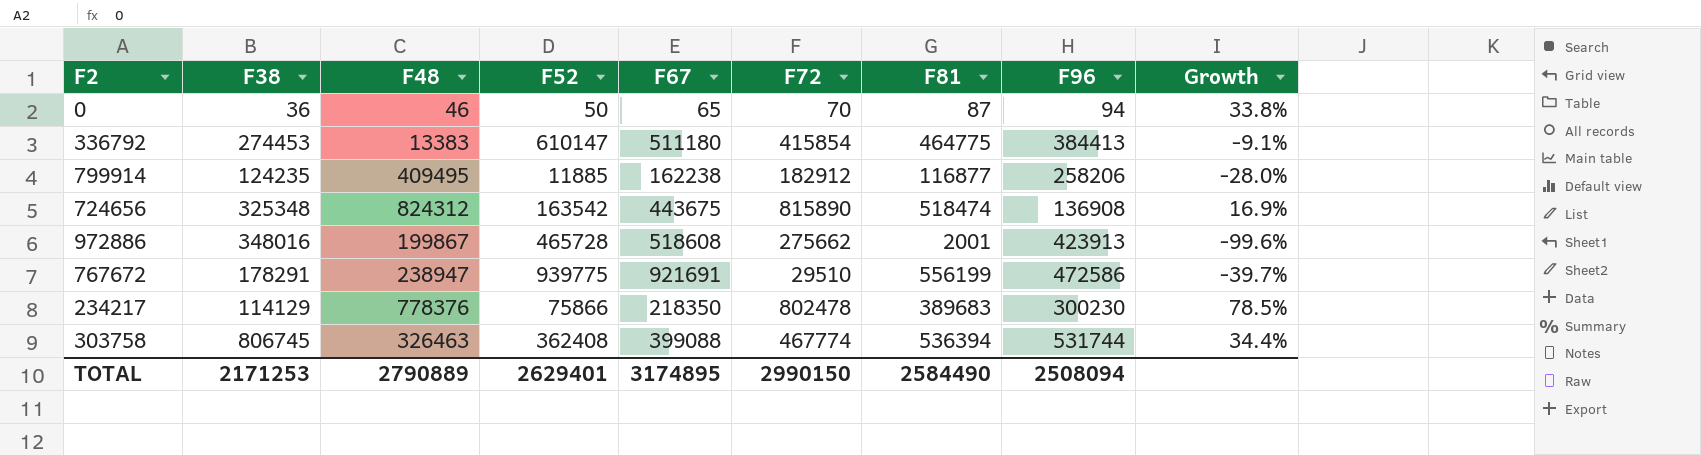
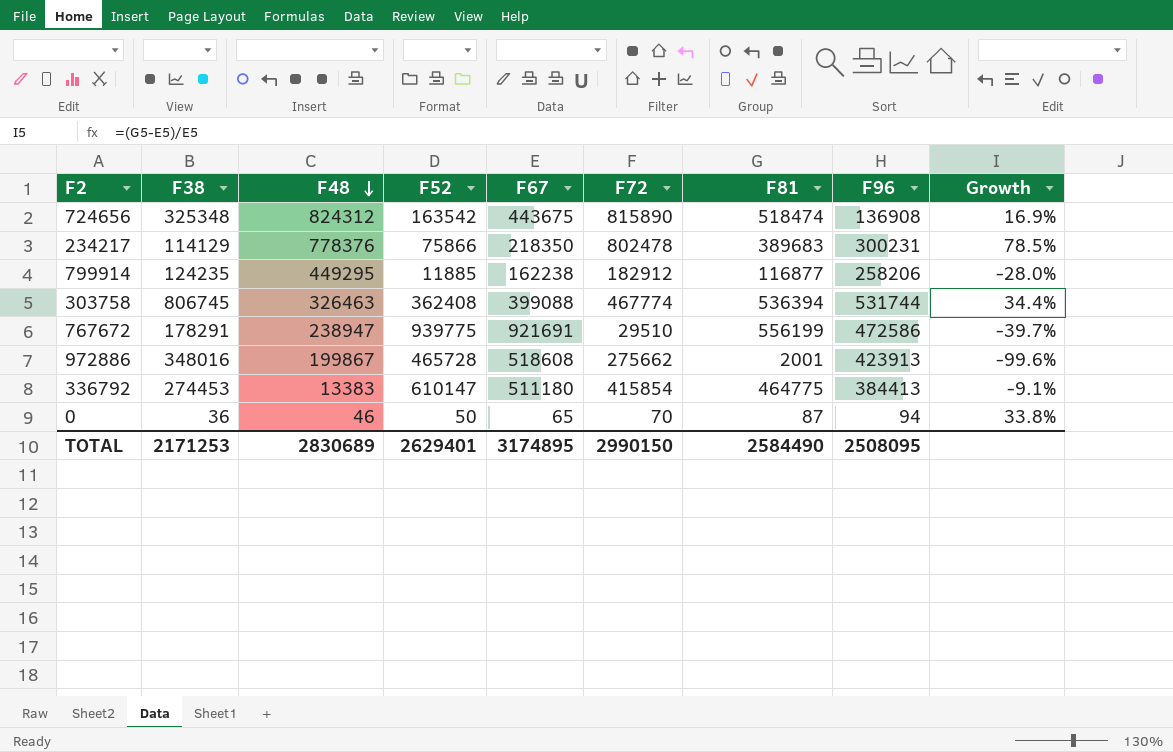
row order: none -> F48 descending
234217 | F96: 300230 -> 300231
799914 | F48: 409495 -> 449295
TOTAL | F48: 2790889 -> 2830689
TOTAL | F96: 2508094 -> 2508095

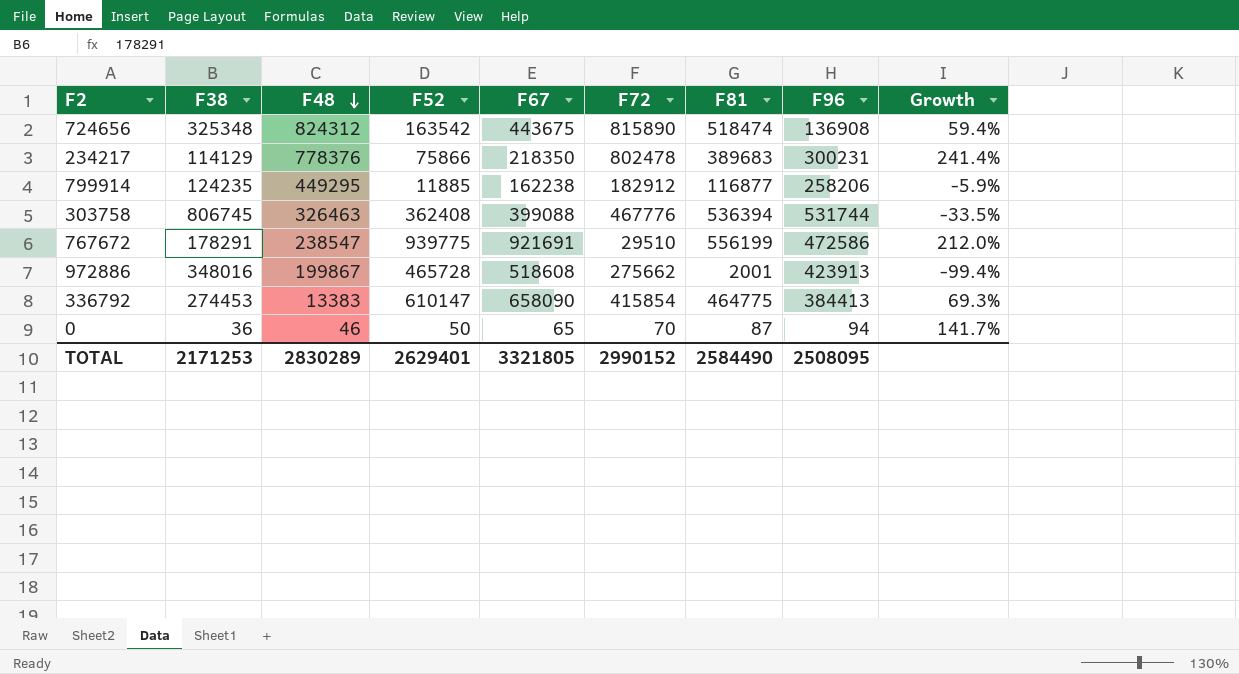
column Growth | formula: ([F81] - [F67]) / [F67] -> ([F81] - [F38]) / [F38]
303758 | F72: 467774 -> 467776
767672 | F48: 238947 -> 238547
336792 | F67: 511180 -> 658090
TOTAL | F48: 2830689 -> 2830289
TOTAL | F67: 3174895 -> 3321805
TOTAL | F72: 2990150 -> 2990152

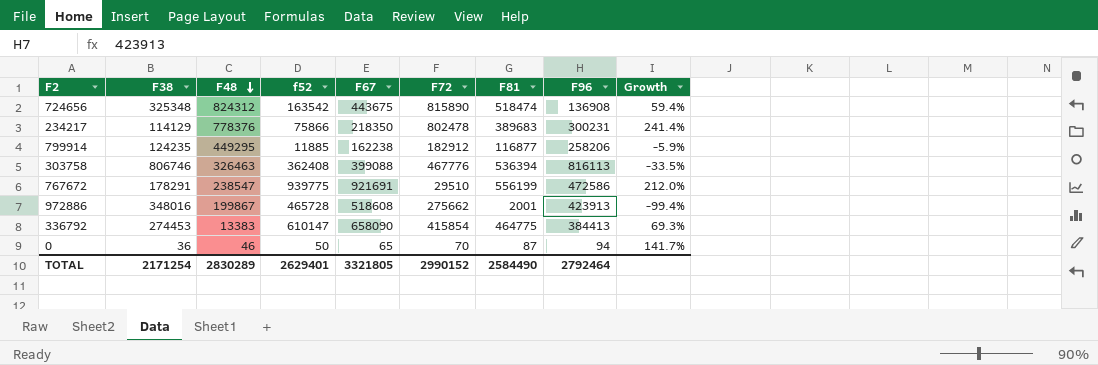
column name: F52 -> f52
303758 | F38: 806745 -> 806746
303758 | F96: 531744 -> 816113
TOTAL | F38: 2171253 -> 2171254
TOTAL | F96: 2508095 -> 2792464

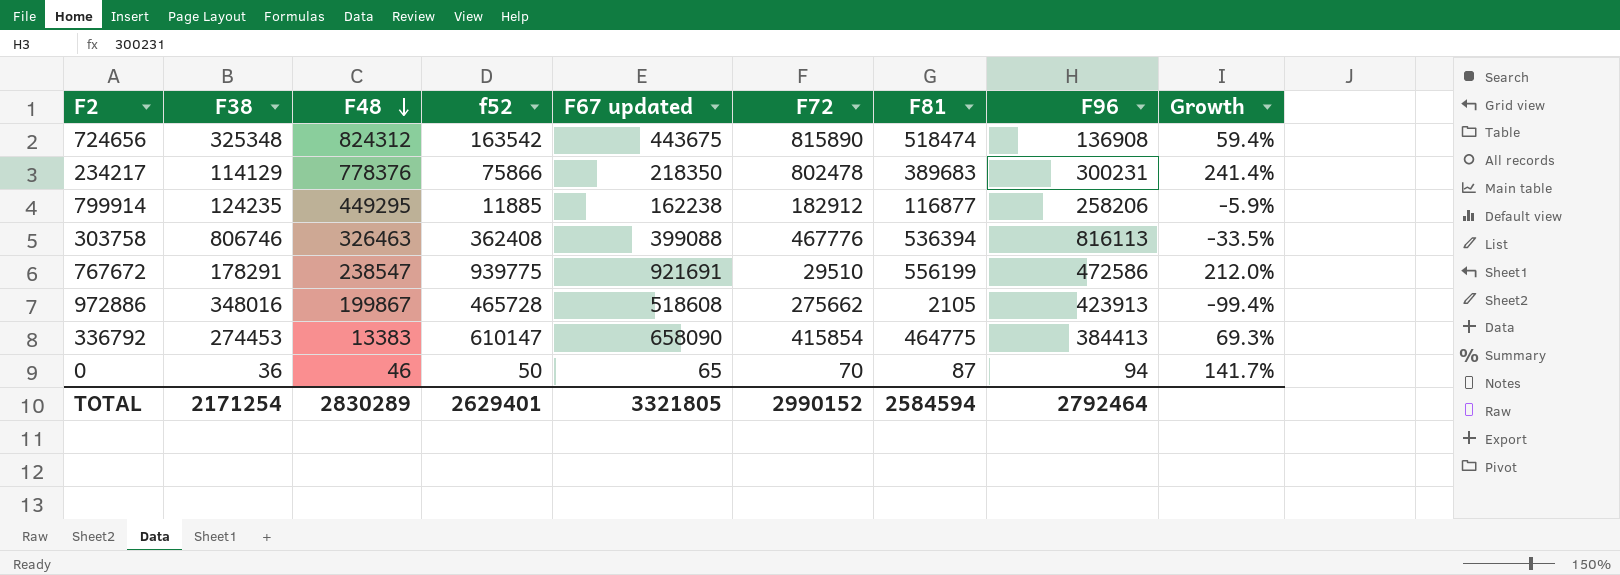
column name: F67 -> F67 updated
972886 | F81: 2001 -> 2105
TOTAL | F81: 2584490 -> 2584594

